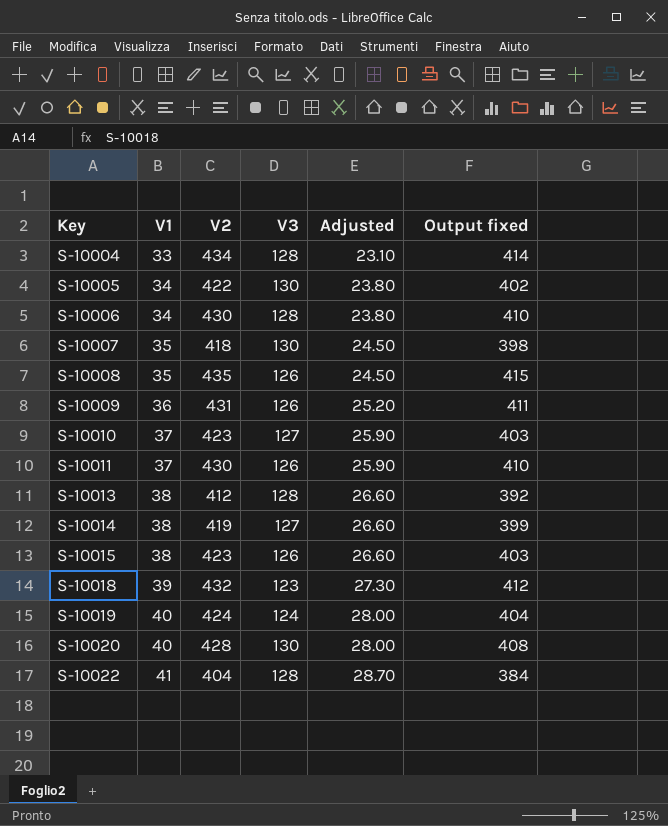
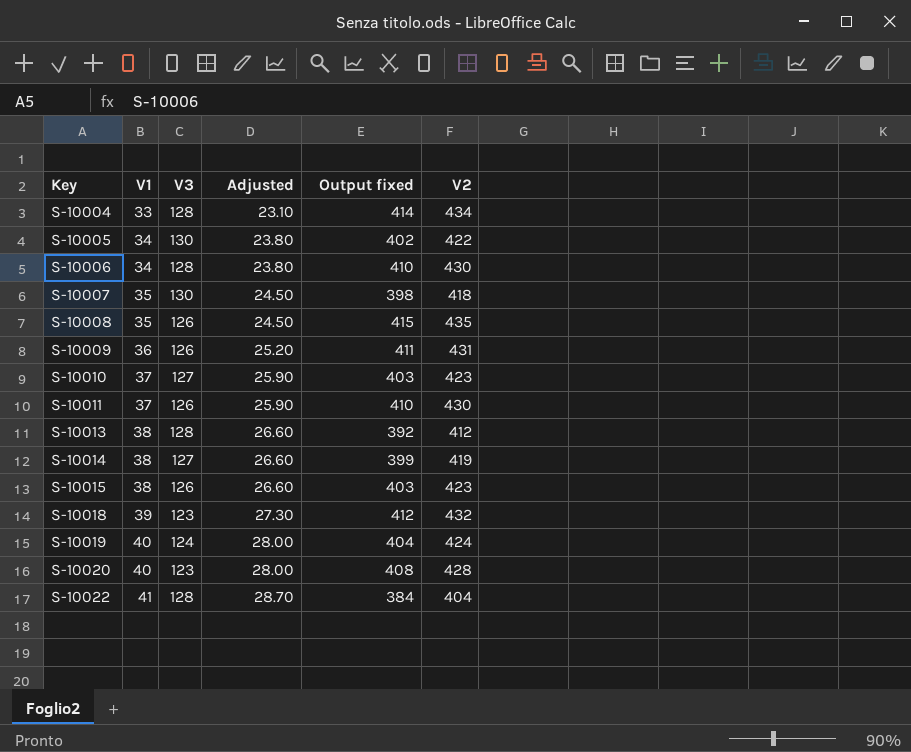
column V2 | position: 3 -> 6
S-10020 | V3: 130 -> 123

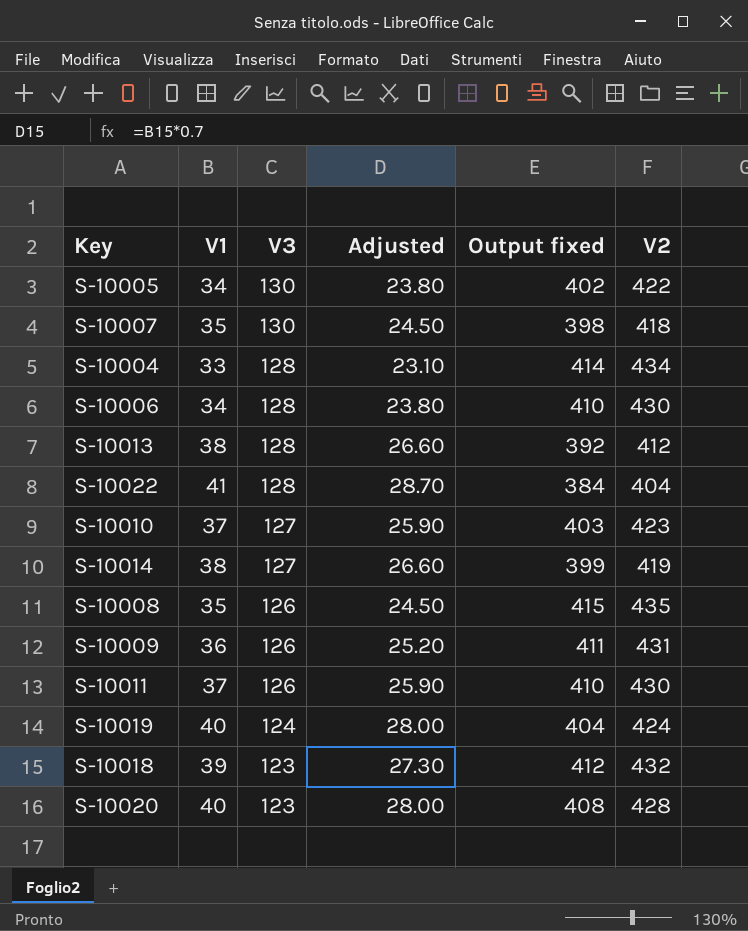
row order: Key ascending -> V3 descending
row S-10015: 38 | 126 | 26.60 | 403 | 423 -> none

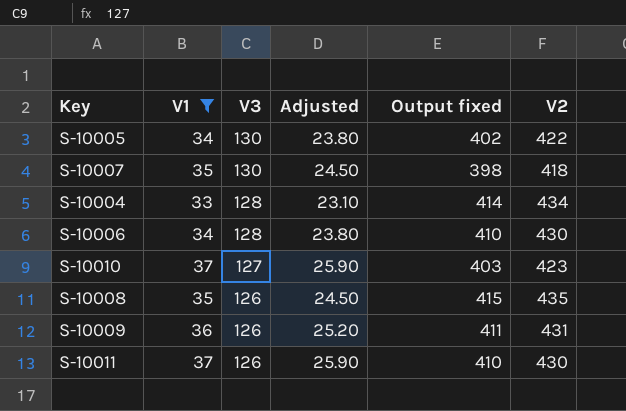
filter: none -> V1 <= 37

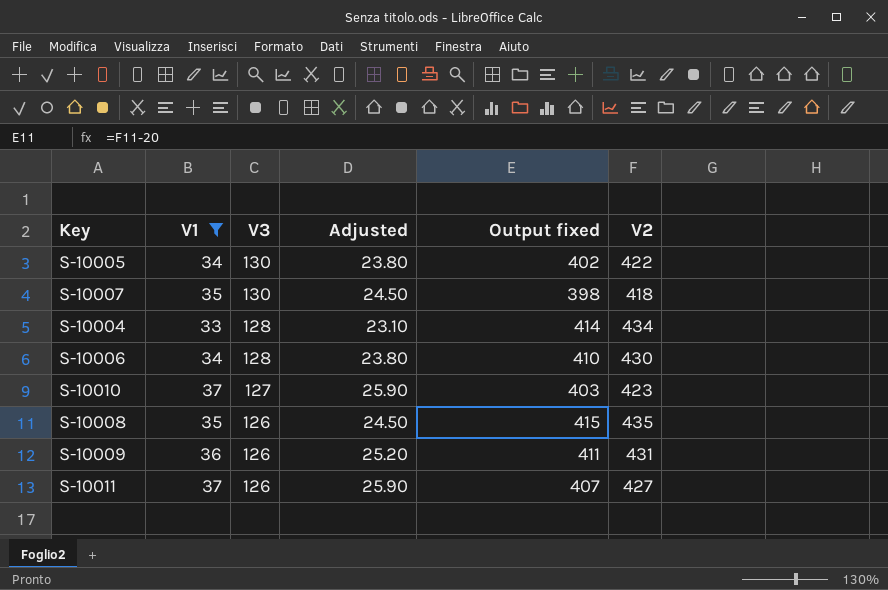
S-10011 | Output fixed: 410 -> 407
S-10011 | V2: 430 -> 427

